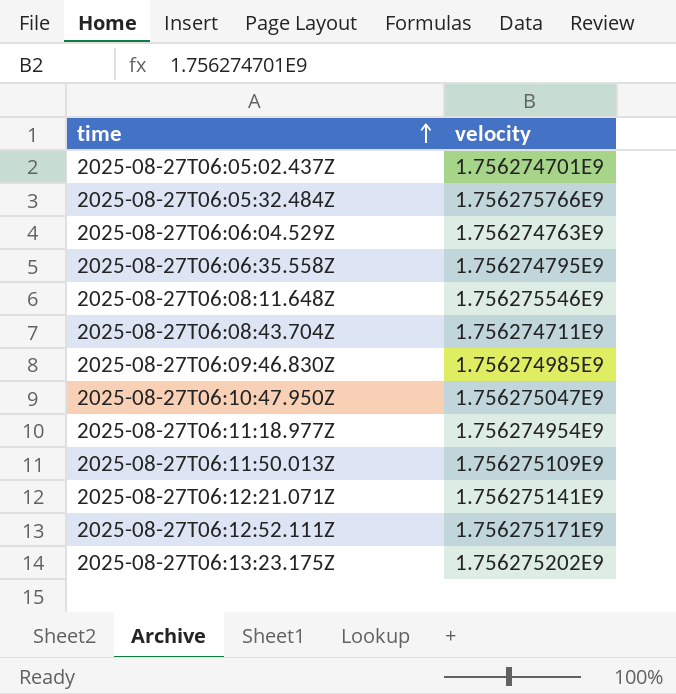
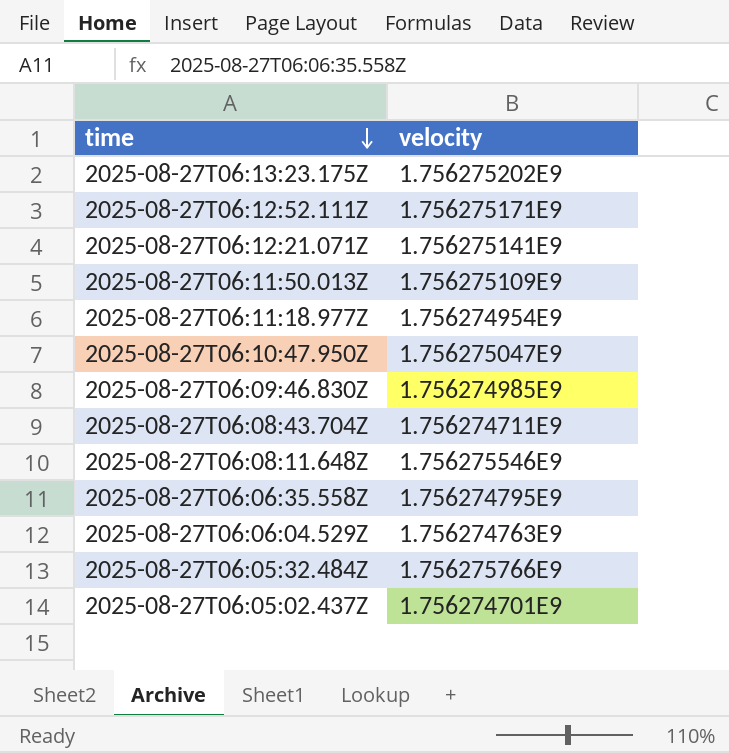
row order: time ascending -> time descending

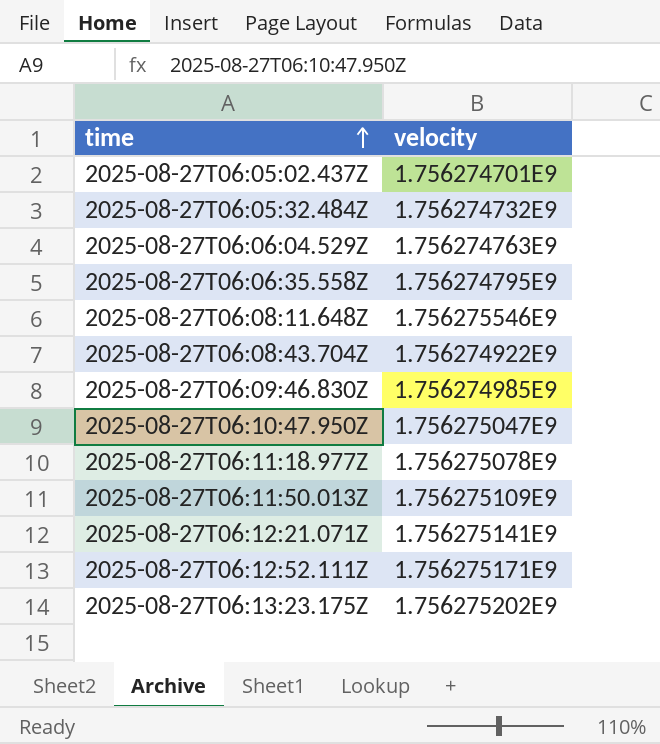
row order: time descending -> time ascending
2025-08-27T06:05:32.484Z | velocity: 1.756275766E9 -> 1.756274732E9
2025-08-27T06:08:43.704Z | velocity: 1.756274711E9 -> 1.756274922E9
2025-08-27T06:11:18.977Z | velocity: 1.756274954E9 -> 1.756275078E9

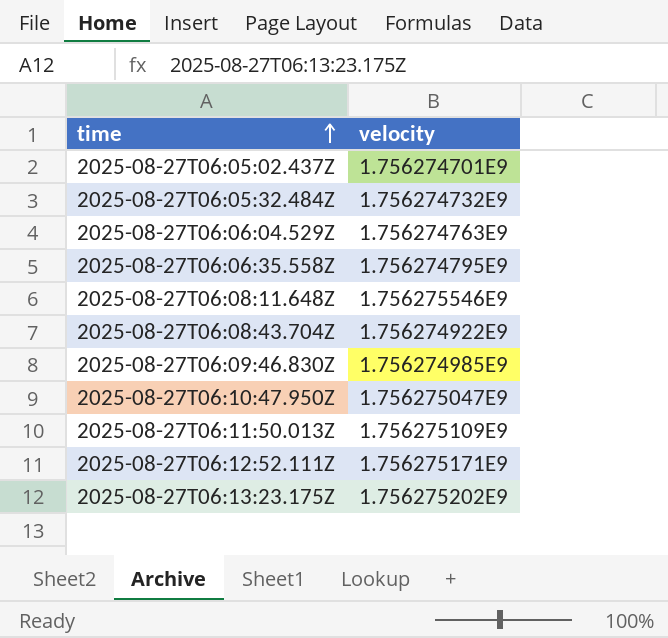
row 2025-08-27T06:11:18.977Z: 1.756275078E9 -> none
row 2025-08-27T06:12:21.071Z: 1.756275141E9 -> none

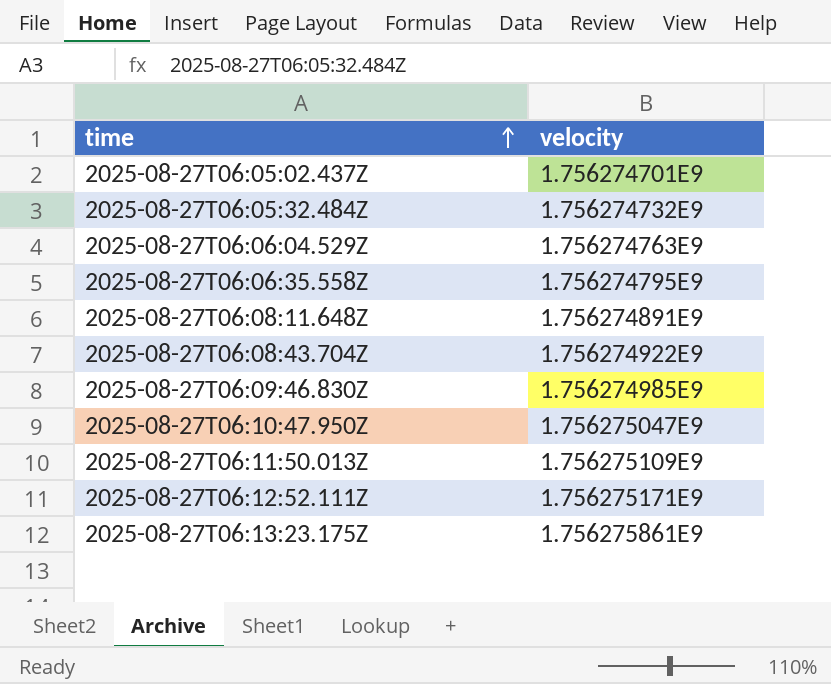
2025-08-27T06:08:11.648Z | velocity: 1.756275546E9 -> 1.756274891E9
2025-08-27T06:13:23.175Z | velocity: 1.756275202E9 -> 1.756275861E9

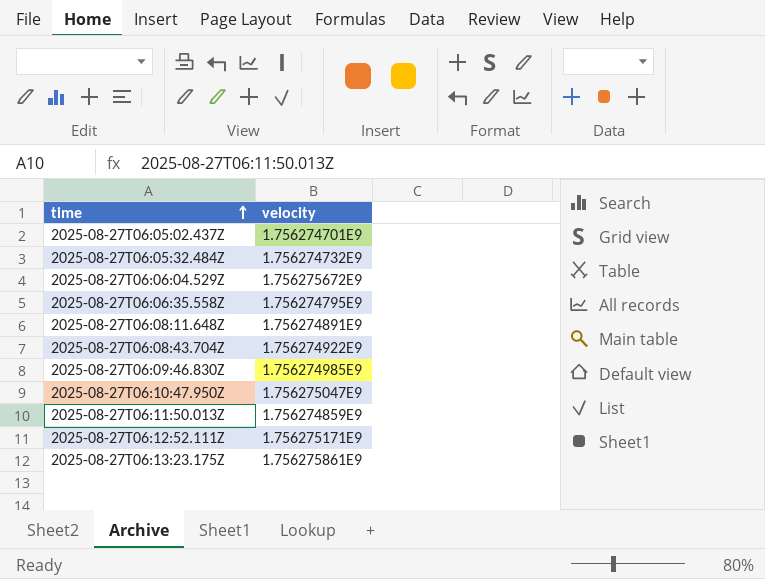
2025-08-27T06:06:04.529Z | velocity: 1.756274763E9 -> 1.756275672E9
2025-08-27T06:11:50.013Z | velocity: 1.756275109E9 -> 1.756274859E9

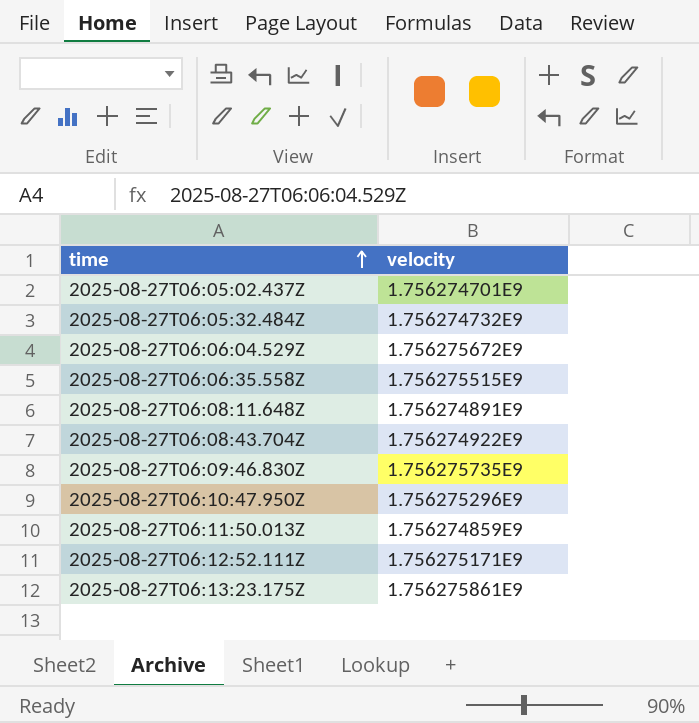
2025-08-27T06:06:35.558Z | velocity: 1.756274795E9 -> 1.756275515E9
2025-08-27T06:09:46.830Z | velocity: 1.756274985E9 -> 1.756275735E9
2025-08-27T06:10:47.950Z | velocity: 1.756275047E9 -> 1.756275296E9

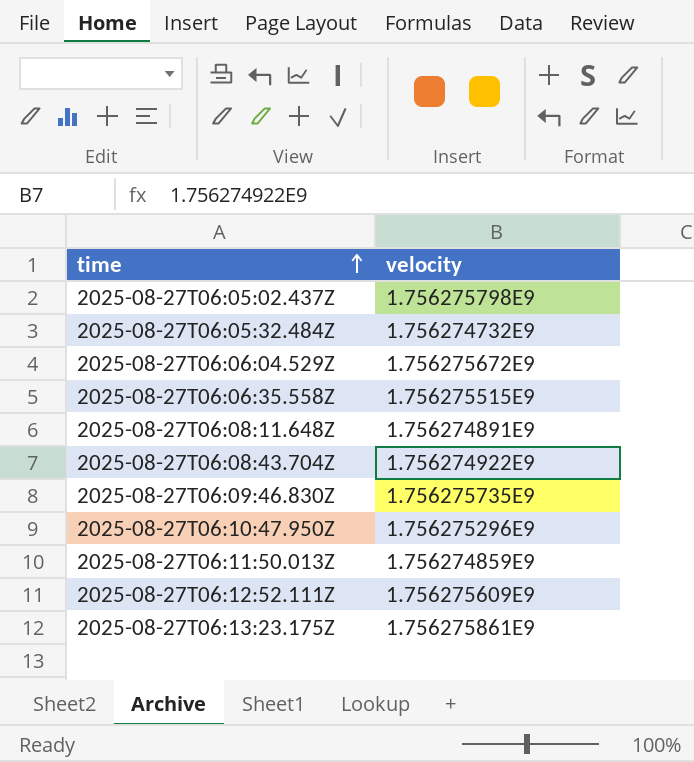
2025-08-27T06:05:02.437Z | velocity: 1.756274701E9 -> 1.756275798E9
2025-08-27T06:12:52.111Z | velocity: 1.756275171E9 -> 1.756275609E9

